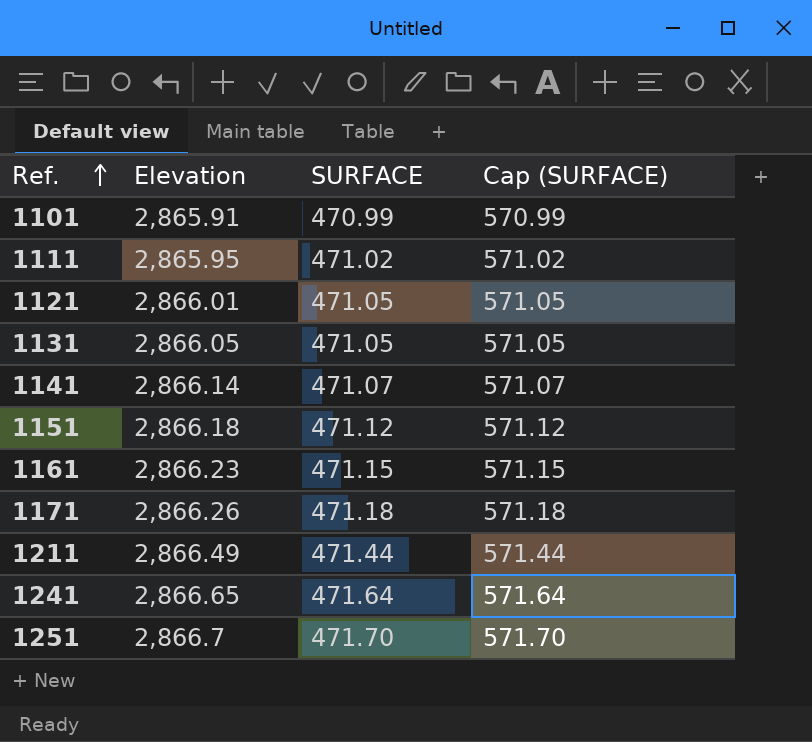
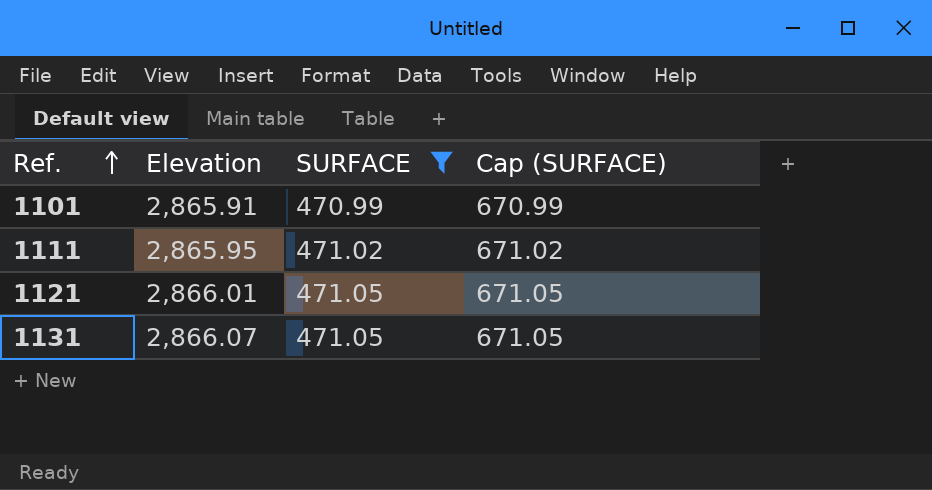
filter: none -> SURFACE <= 471.05
column Cap (SURFACE) | formula: [SURFACE] + 100 -> [SURFACE] + 200
1131 | Elevation: 2,866.05 -> 2,866.07

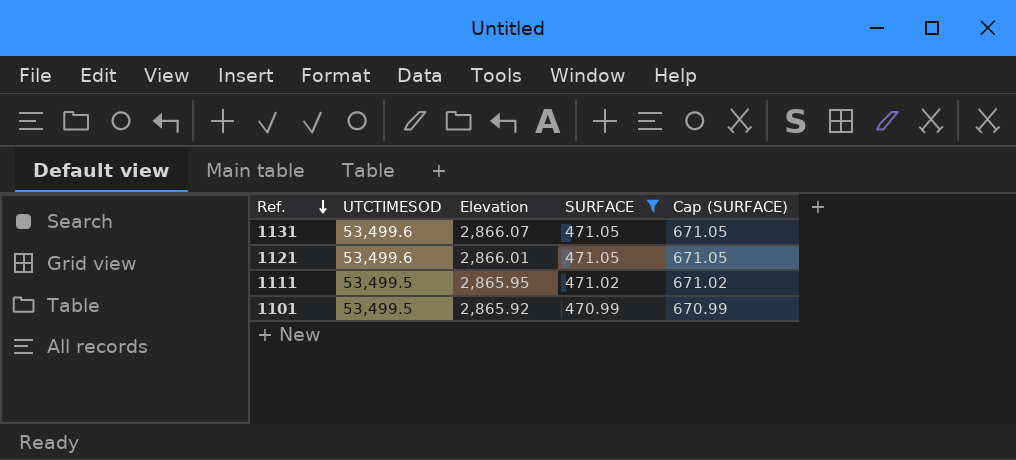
row order: Ref. ascending -> Ref. descending
column UTCTIMESOD | position: none -> 2
1101 | Elevation: 2,865.91 -> 2,865.92

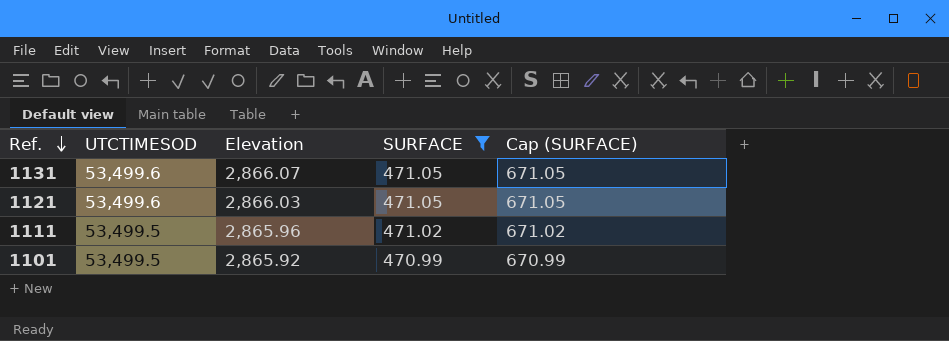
1121 | Elevation: 2,866.01 -> 2,866.03
1111 | Elevation: 2,865.95 -> 2,865.96

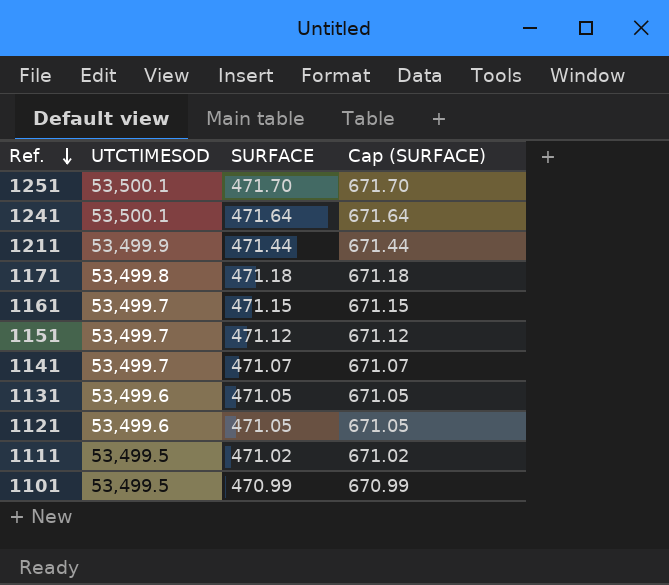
filter: SURFACE <= 471.05 -> none
column Elevation | position: 3 -> none

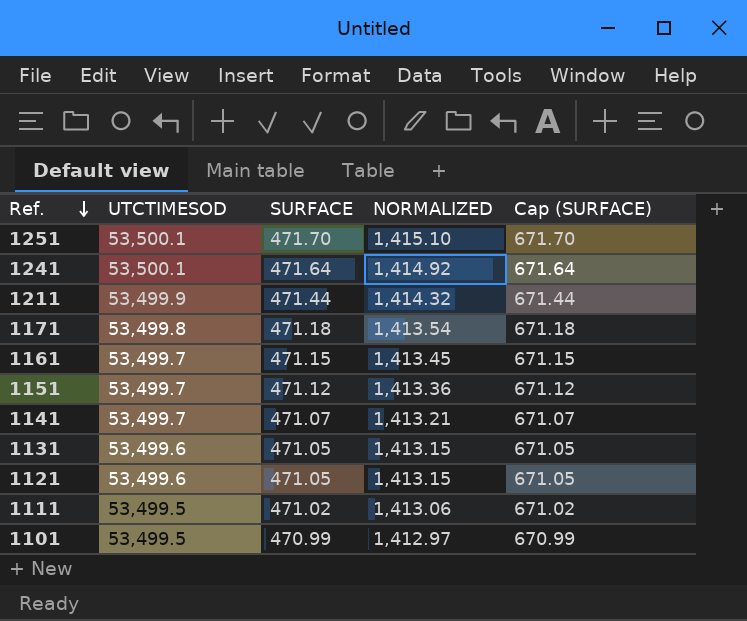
column NORMALIZED | formula: none -> [SURFACE] * 3

